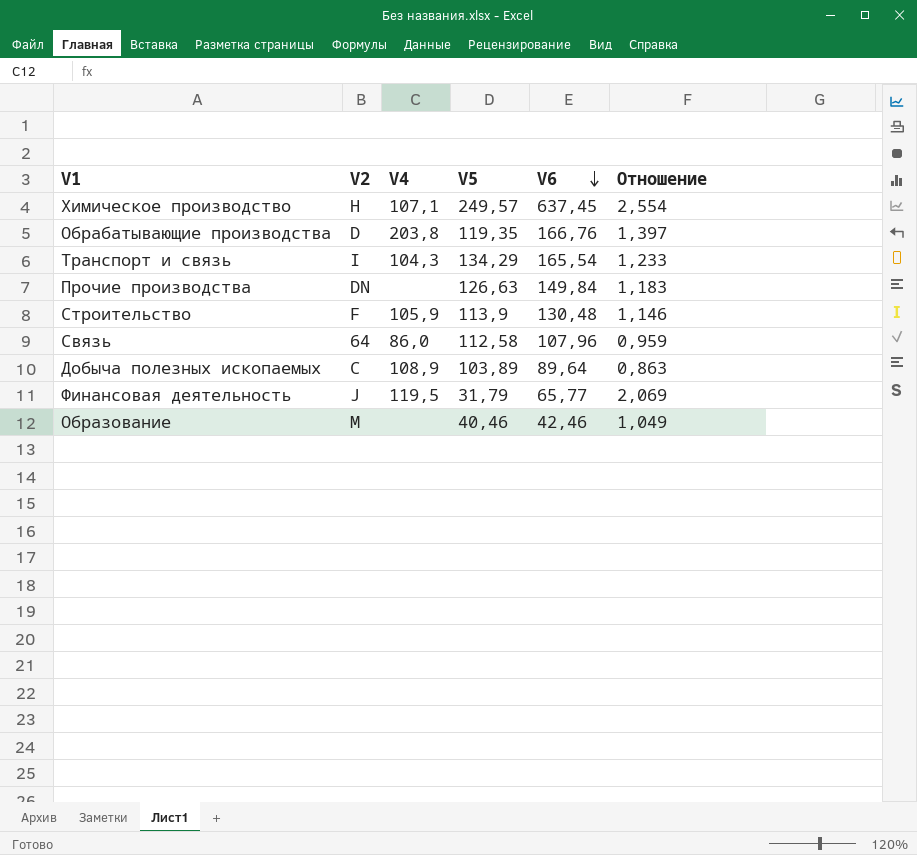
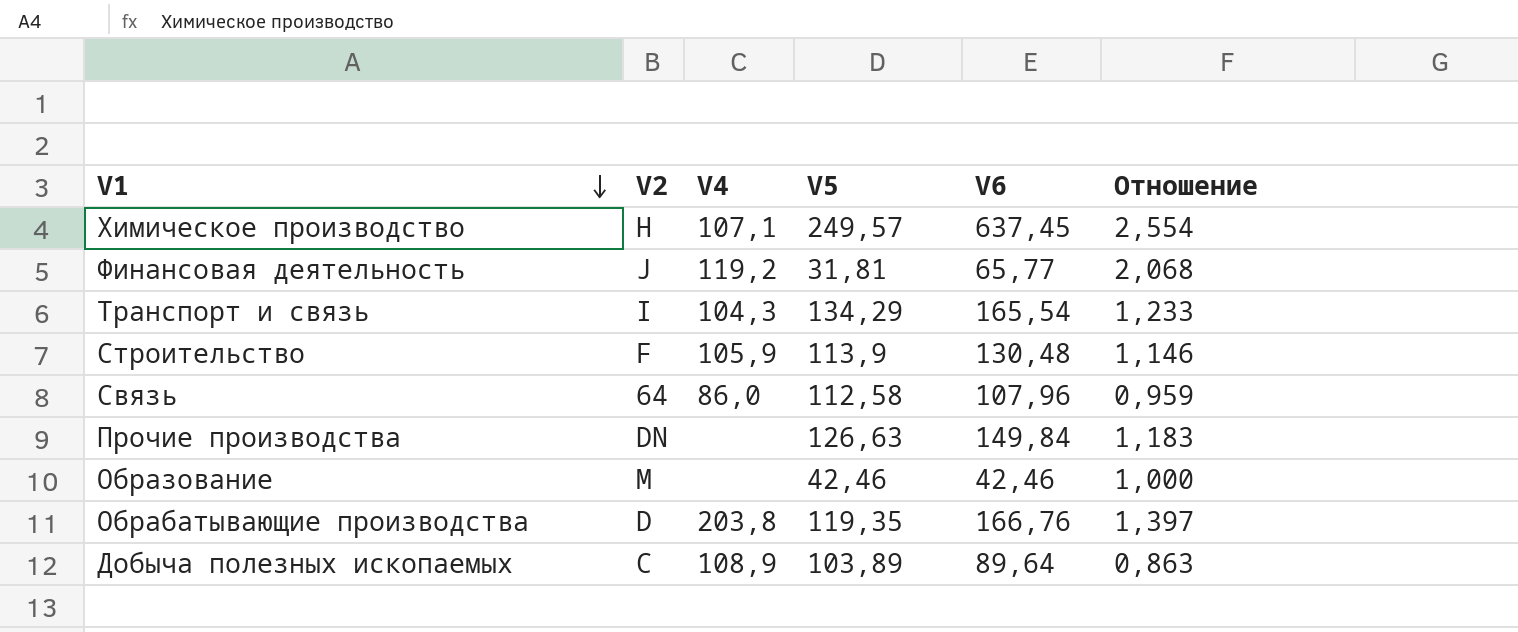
row order: V6 descending -> V1 descending
Финансовая деятельность | V4: 119,5 -> 119,2
Финансовая деятельность | V5: 31,79 -> 31,81
Финансовая деятельность | Отношение: 2,069 -> 2,068
Образование | V5: 40,46 -> 42,46
Образование | Отношение: 1,049 -> 1,000

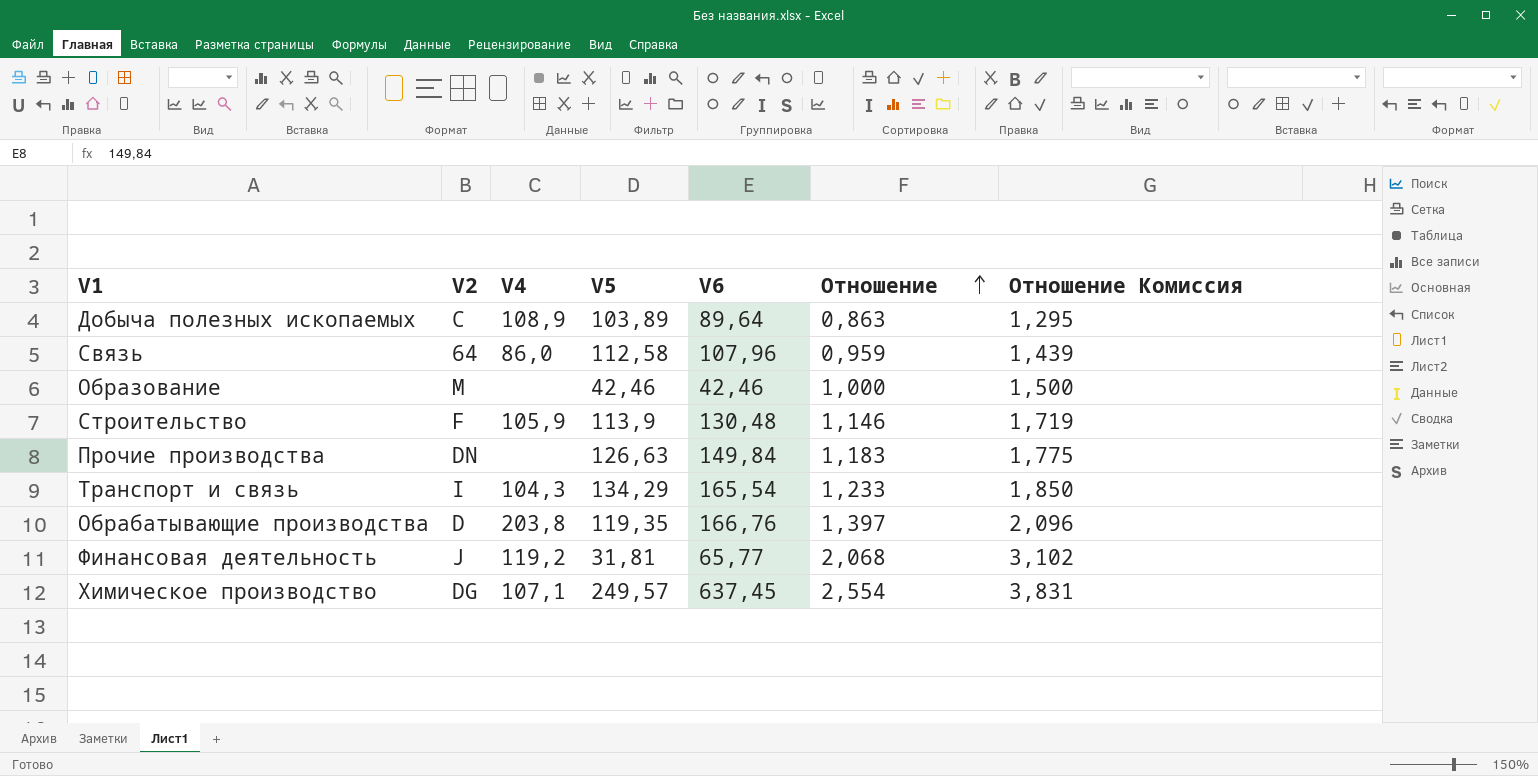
row order: V1 descending -> Отношение ascending
column Отношение Комиссия | formula: none -> [Отношение] * 1,5
Химическое производство | V2: H -> DG

